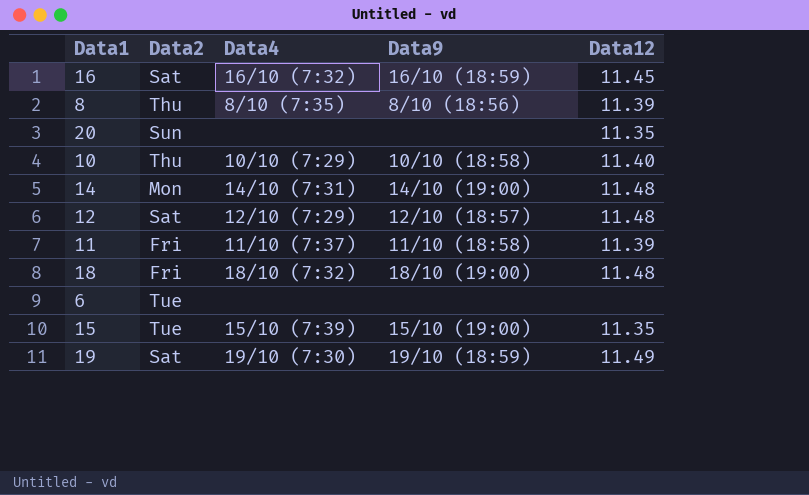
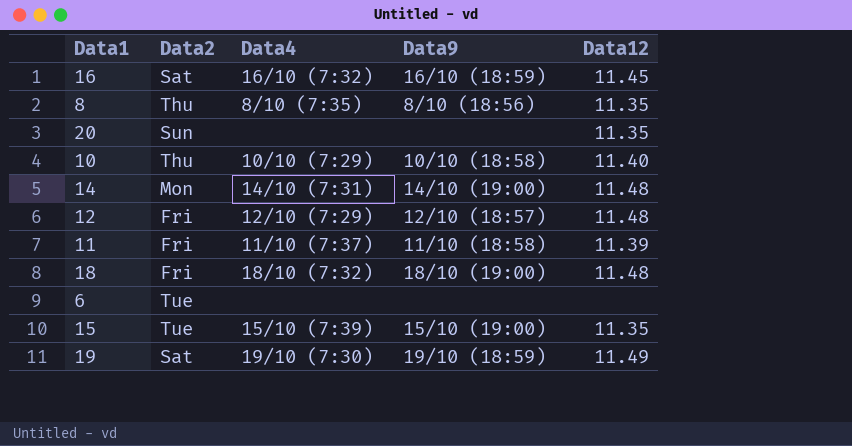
8 | Data12: 11.39 -> 11.35
12 | Data2: Sat -> Fri

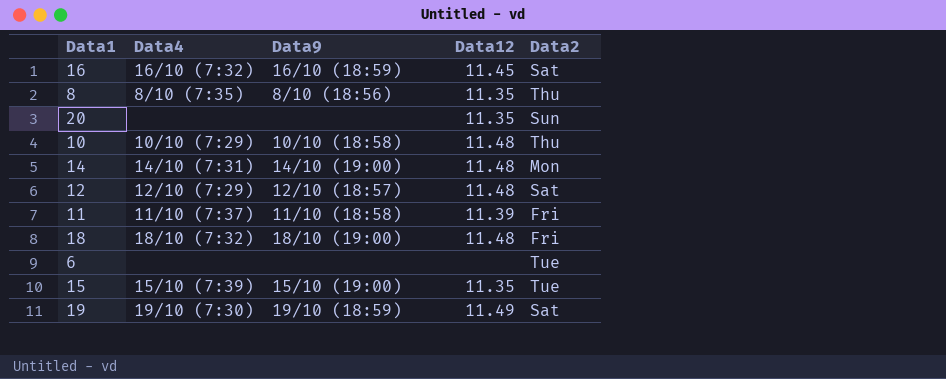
column Data2 | position: 2 -> 5
10 | Data12: 11.40 -> 11.48
12 | Data2: Fri -> Sat

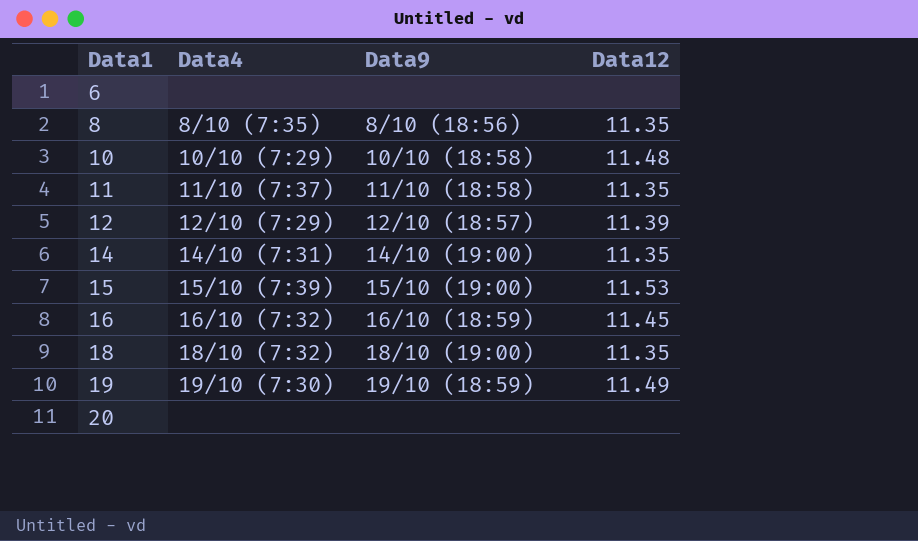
row order: none -> Data1 ascending
column Data2 | position: 5 -> none
11 | Data12: 11.39 -> 11.35
12 | Data12: 11.48 -> 11.39
14 | Data12: 11.48 -> 11.35
15 | Data12: 11.35 -> 11.53
18 | Data12: 11.48 -> 11.35
20 | Data12: 11.35 -> none

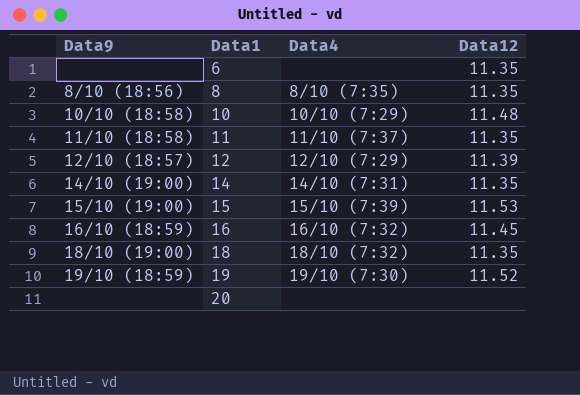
column Data9 | position: 3 -> 1
6 | Data12: none -> 11.35
19 | Data12: 11.49 -> 11.52

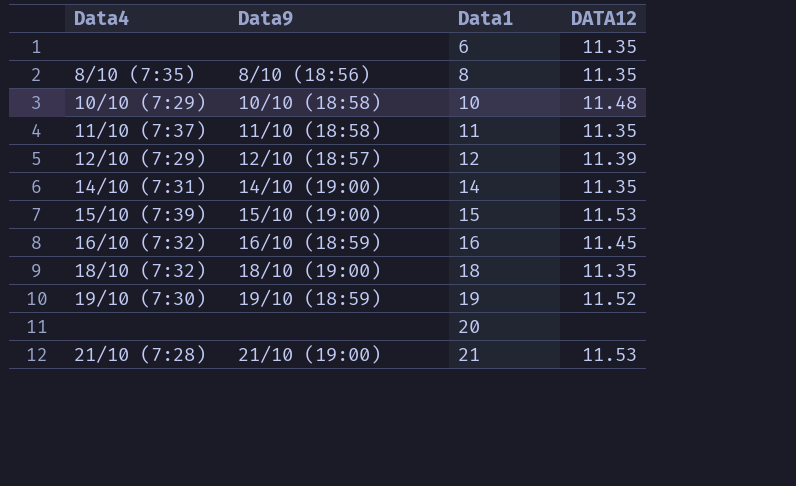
column Data4 | position: 3 -> 1
column name: Data12 -> DATA12
row 21: none -> 21/10 (7:28) | 21/10 (19:00) | 11.53

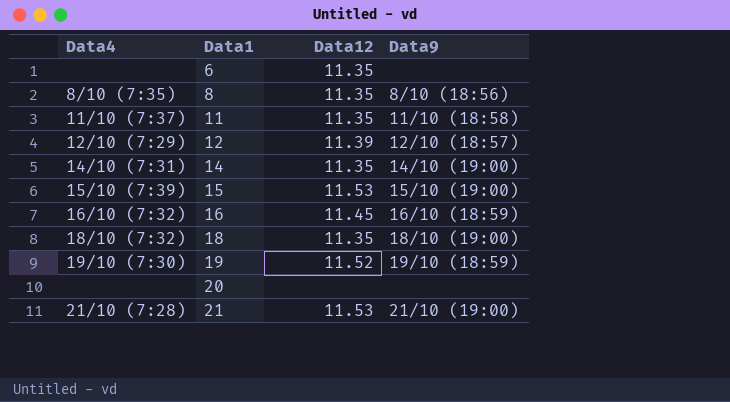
column name: DATA12 -> Data12
column Data9 | position: 2 -> 4
row 10: 10/10 (7:29) | 10/10 (18:58) | 11.48 -> none

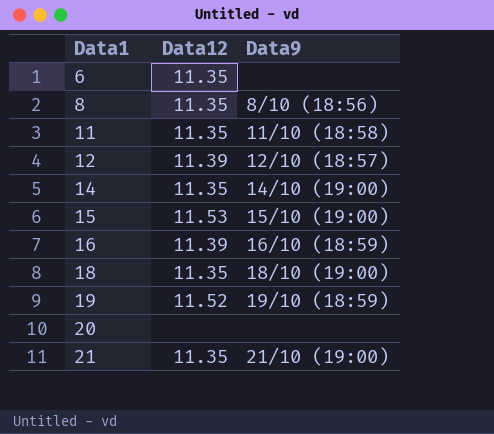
column Data4 | position: 1 -> none
16 | Data12: 11.45 -> 11.39
21 | Data12: 11.53 -> 11.35

